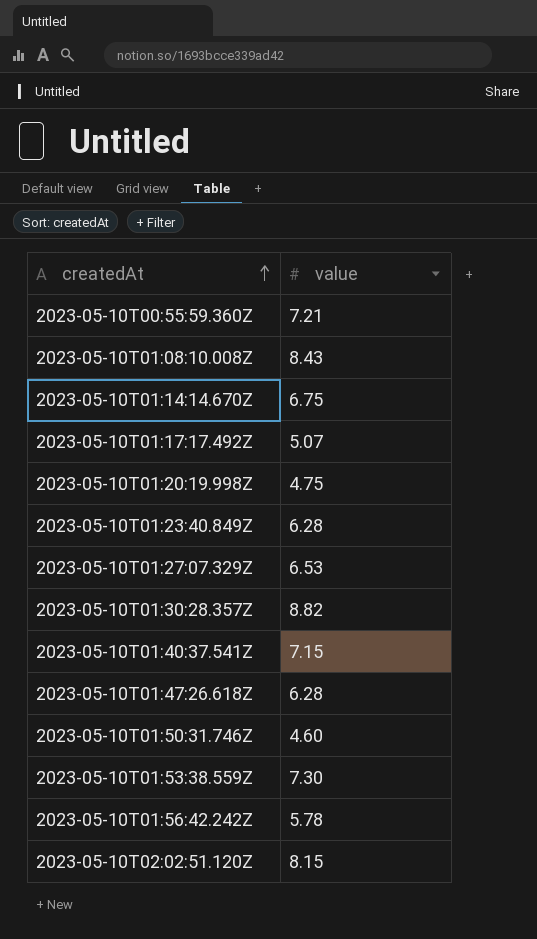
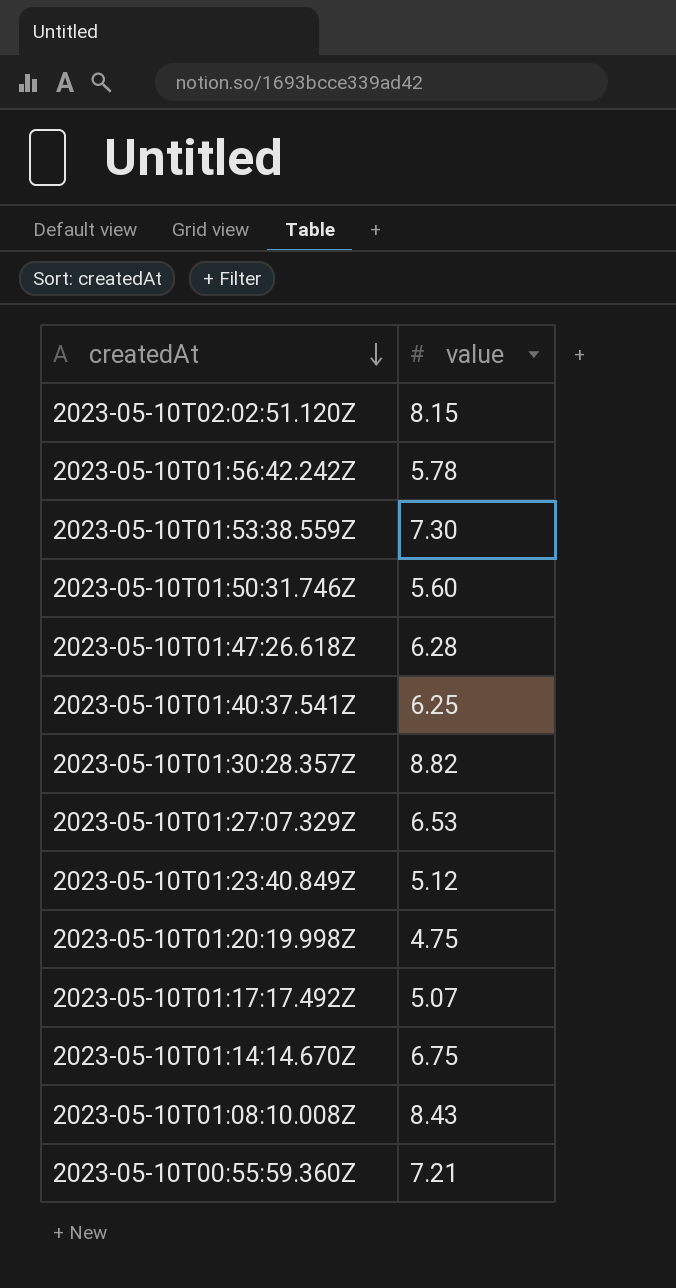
row order: createdAt ascending -> createdAt descending
2023-05-10T01:50:31.746Z | value: 4.60 -> 5.60
2023-05-10T01:40:37.541Z | value: 7.15 -> 6.25
2023-05-10T01:23:40.849Z | value: 6.28 -> 5.12

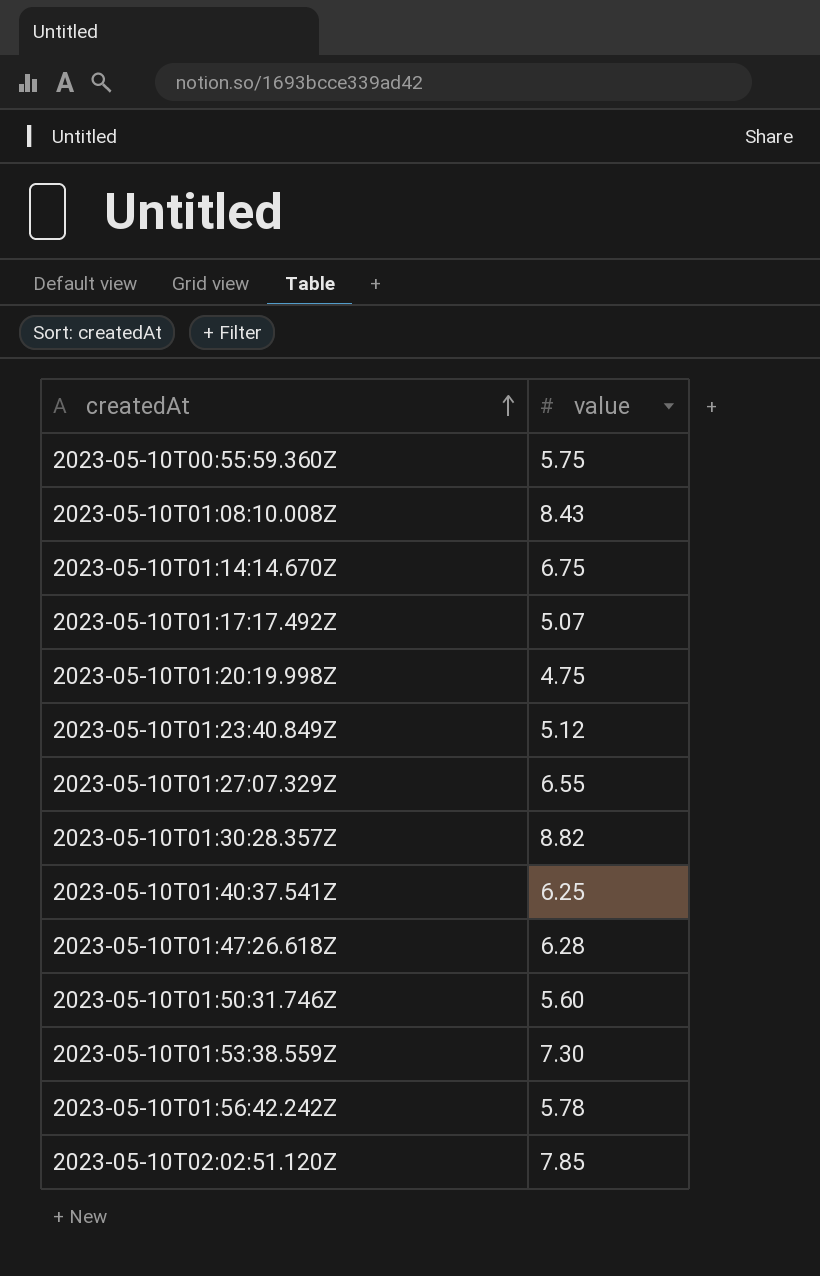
row order: createdAt descending -> createdAt ascending
2023-05-10T00:55:59.360Z | value: 7.21 -> 5.75
2023-05-10T01:27:07.329Z | value: 6.53 -> 6.55
2023-05-10T02:02:51.120Z | value: 8.15 -> 7.85

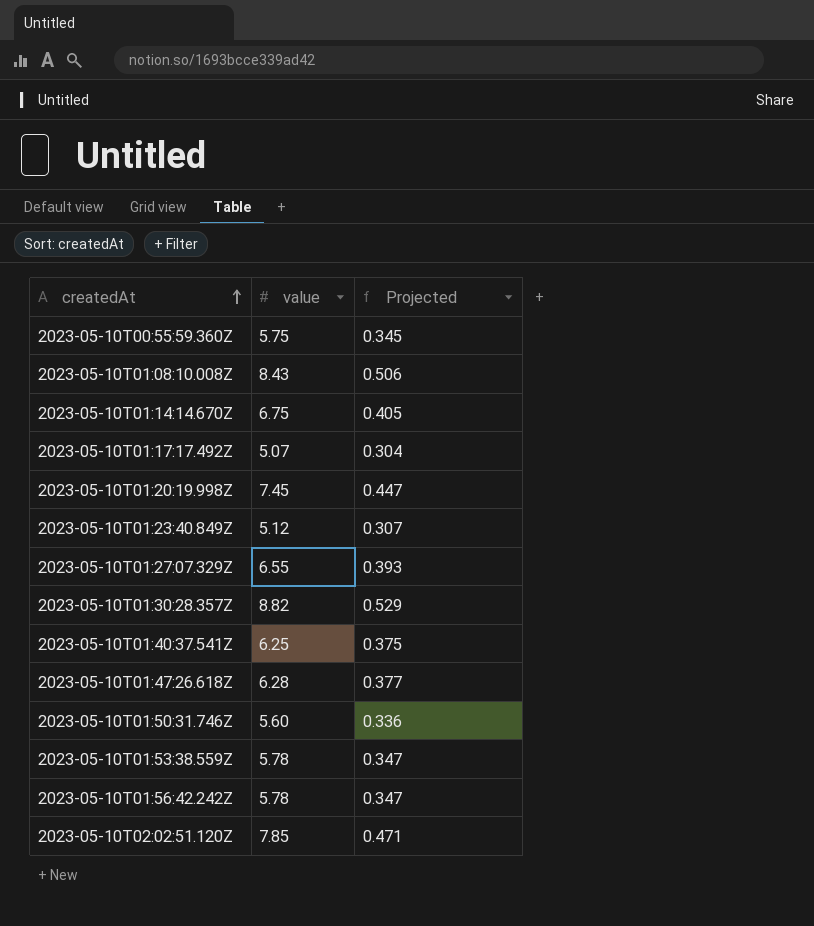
column Projected | formula: none -> [value] * 0.06
2023-05-10T01:20:19.998Z | value: 4.75 -> 7.45
2023-05-10T01:53:38.559Z | value: 7.30 -> 5.78

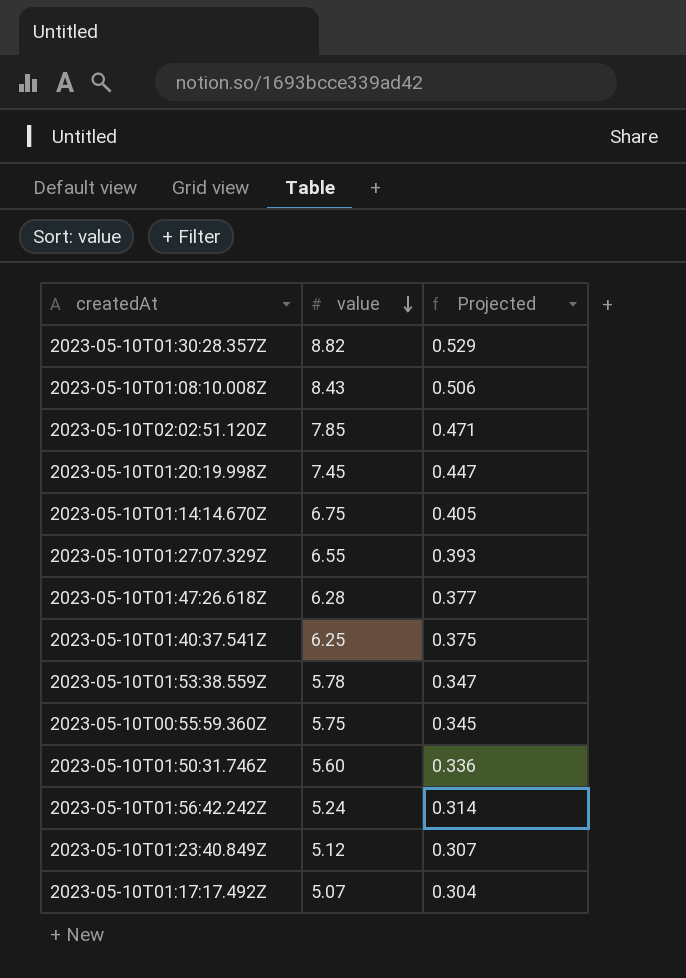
row order: createdAt ascending -> value descending
2023-05-10T01:56:42.242Z | value: 5.78 -> 5.24
2023-05-10T01:56:42.242Z | Projected: 0.347 -> 0.314

